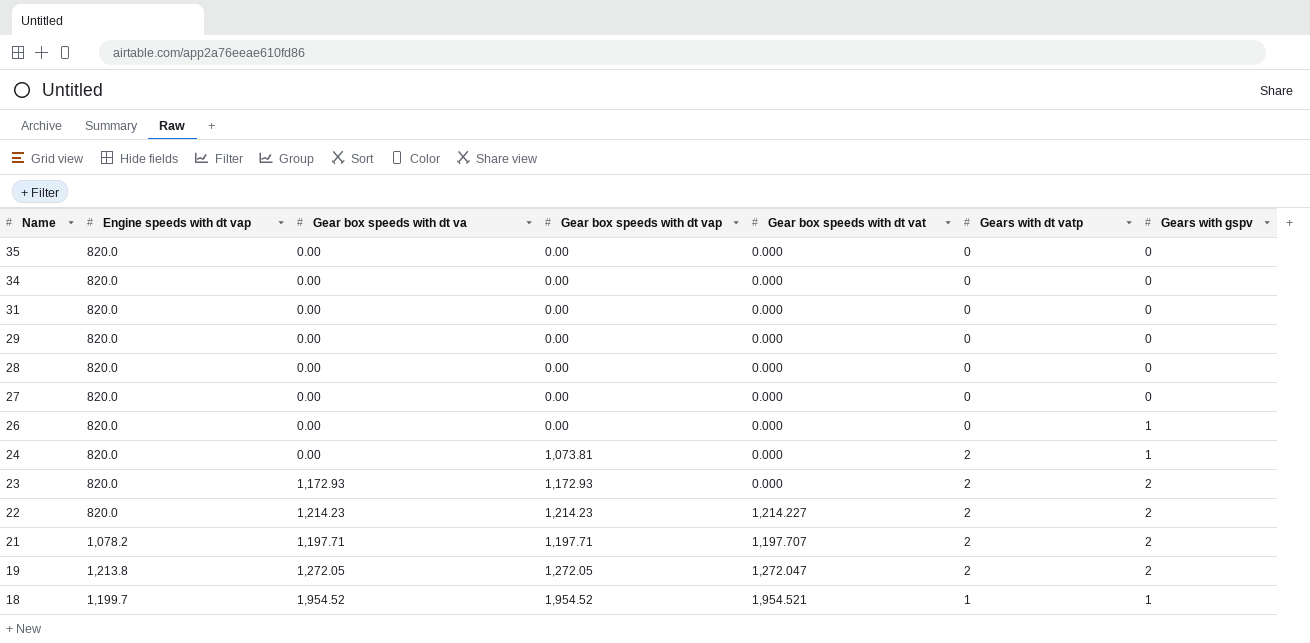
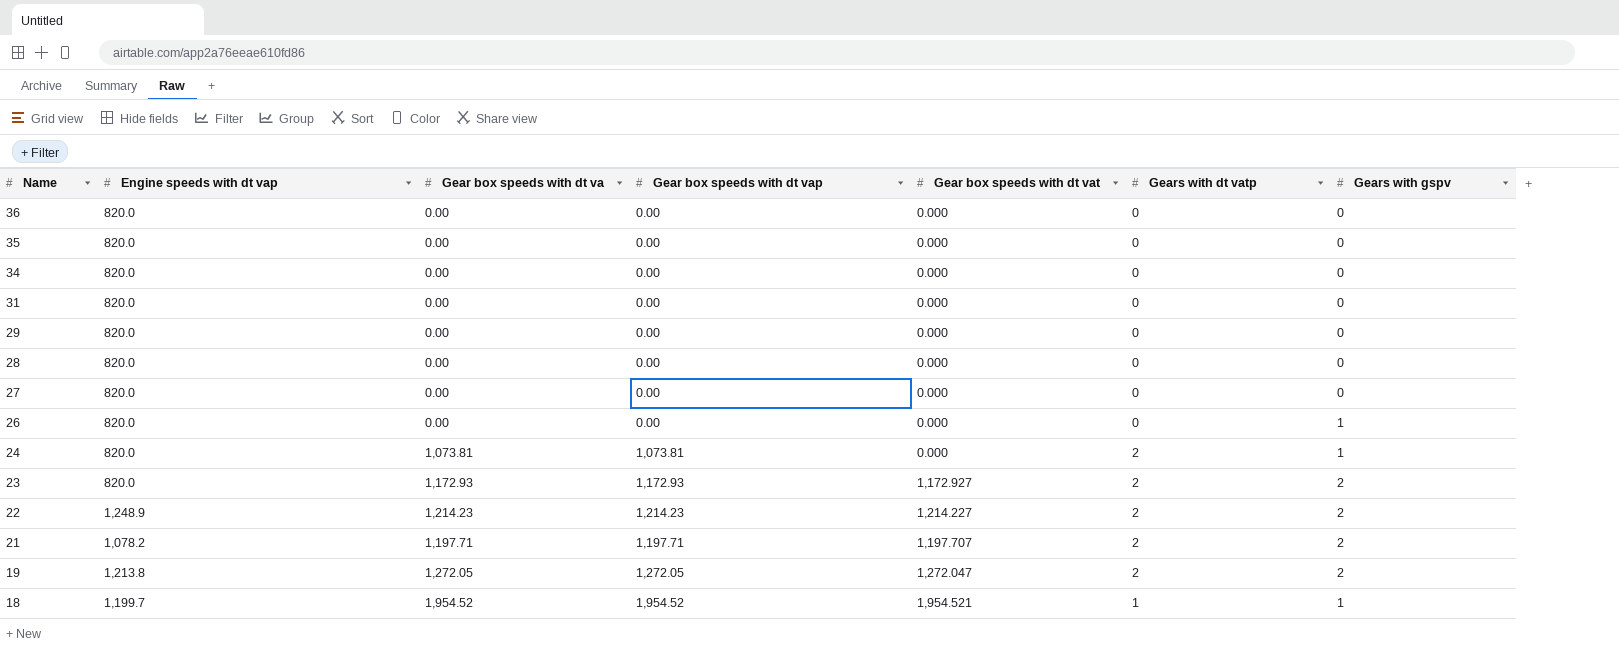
row 36: none -> 820.0 | 0.00 | 0.00 | 0.000 | 0 | 0
24 | Gear box speeds with dt va: 0.00 -> 1,073.81
23 | Gear box speeds with dt vat: 0.000 -> 1,172.927
22 | Engine speeds with dt vap: 820.0 -> 1,248.9

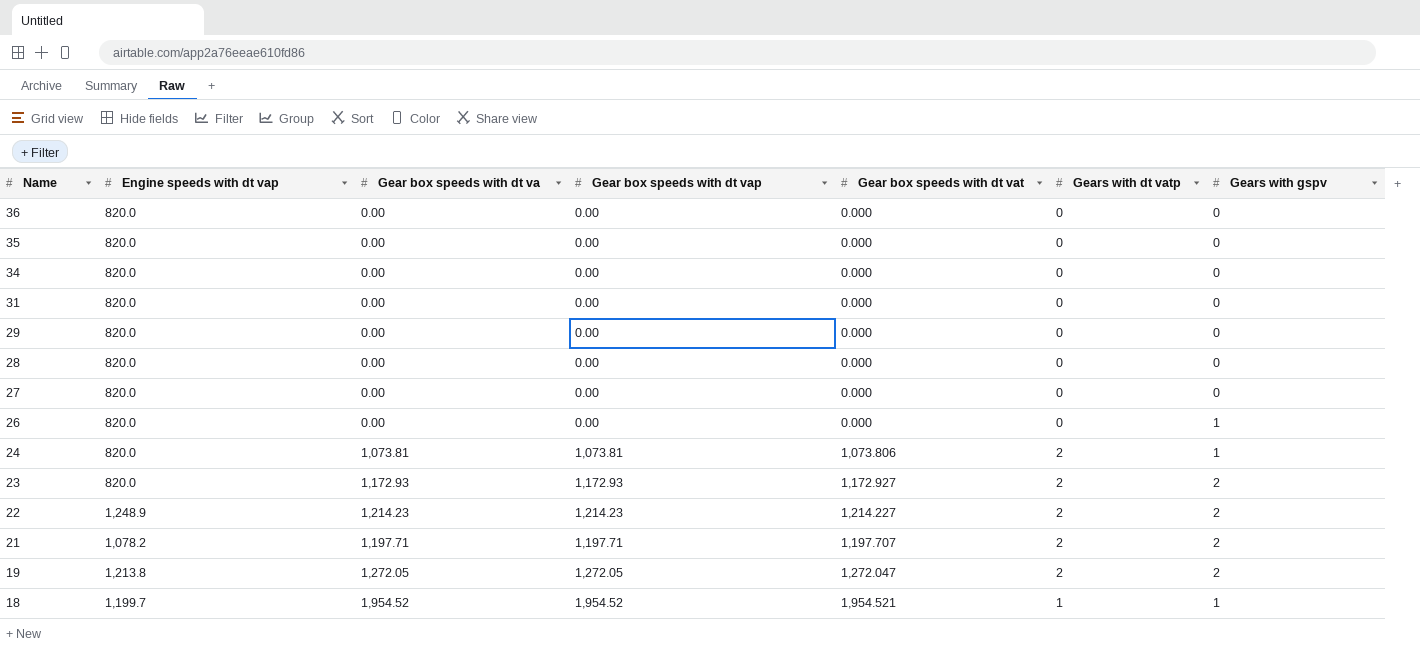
24 | Gear box speeds with dt vat: 0.000 -> 1,073.806

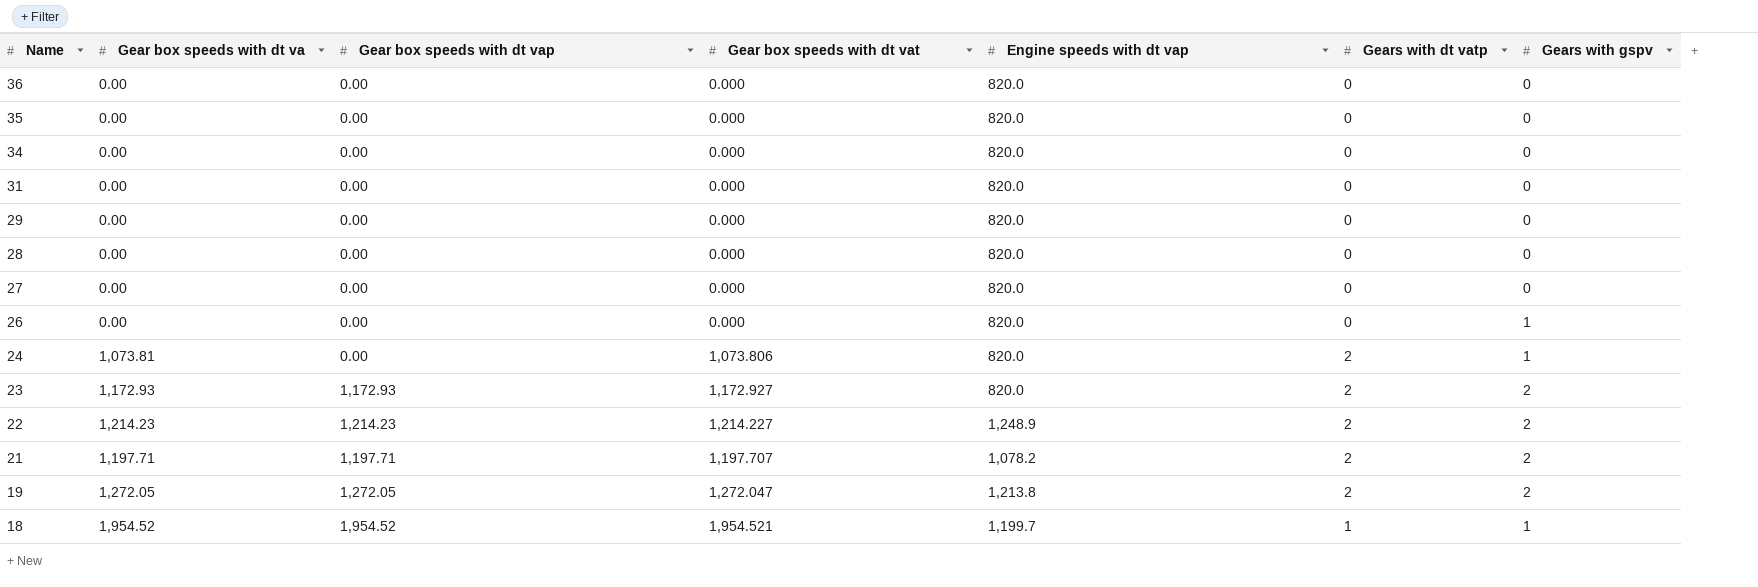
column Engine speeds with dt vap | position: 2 -> 5
24 | Gear box speeds with dt vap: 1,073.81 -> 0.00

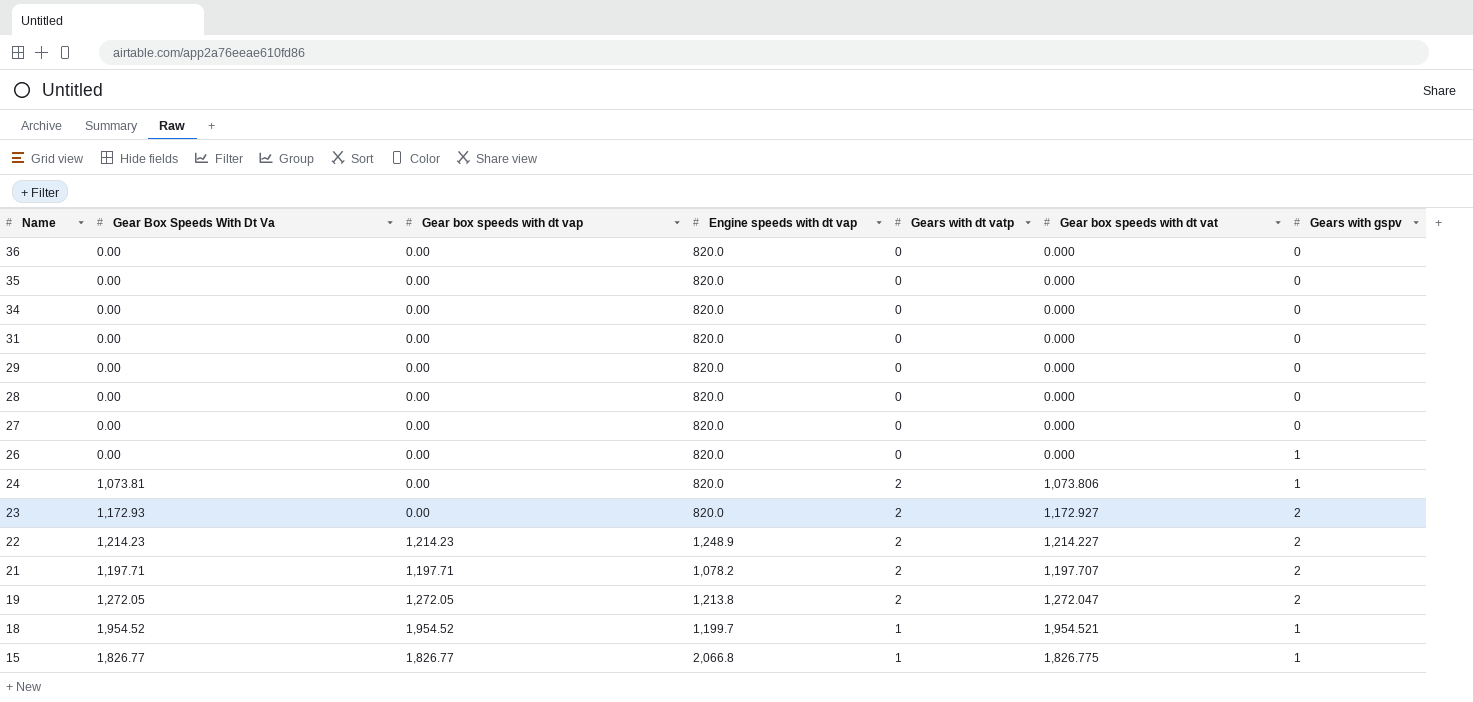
column name: Gear box speeds with dt va -> Gear Box Speeds With Dt Va
column Gear box speeds with dt vat | position: 4 -> 6
23 | Gear box speeds with dt vap: 1,172.93 -> 0.00
row 15: none -> 1,826.77 | 1,826.77 | 2,066.8 | 1 | 1,826.775 | 1

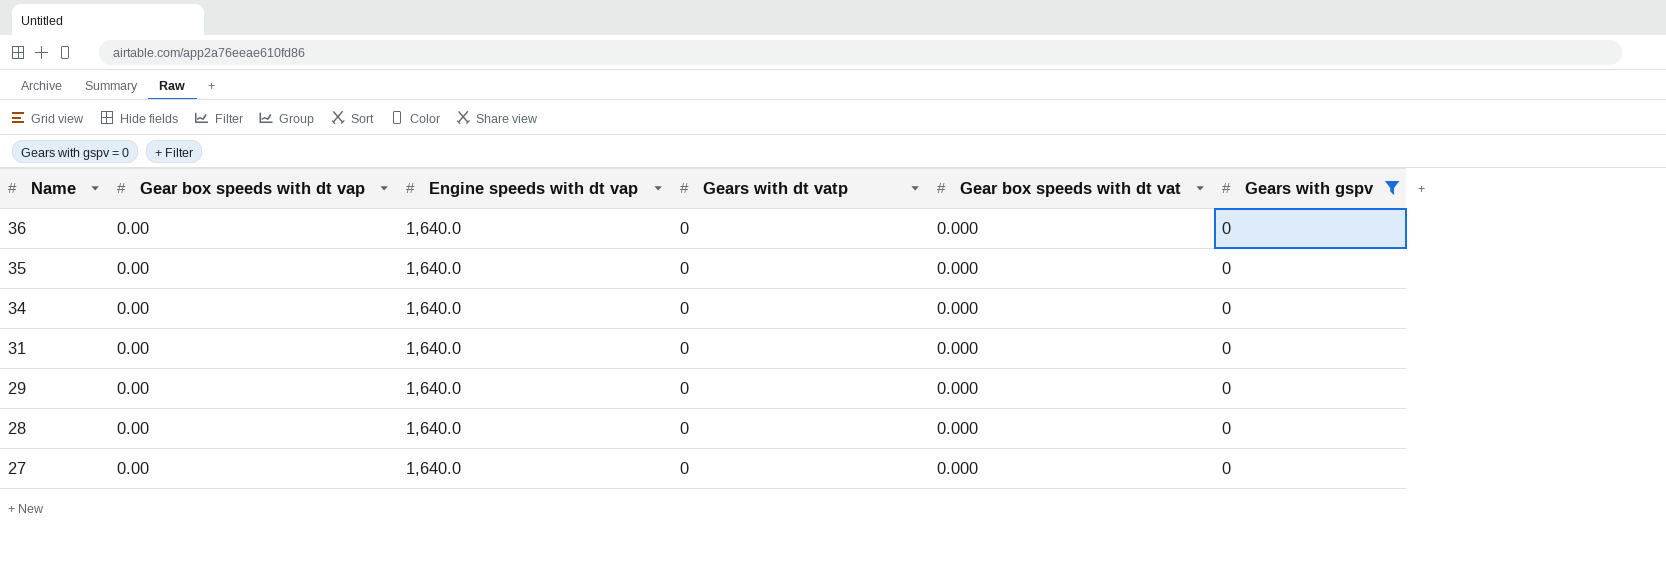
filter: none -> Gears with gspv = 0
column Gear Box Speeds With Dt Va | position: 2 -> none
36 | Engine speeds with dt vap: 820.0 -> 1,640.0
35 | Engine speeds with dt vap: 820.0 -> 1,640.0
34 | Engine speeds with dt vap: 820.0 -> 1,640.0
31 | Engine speeds with dt vap: 820.0 -> 1,640.0
29 | Engine speeds with dt vap: 820.0 -> 1,640.0
28 | Engine speeds with dt vap: 820.0 -> 1,640.0
27 | Engine speeds with dt vap: 820.0 -> 1,640.0

